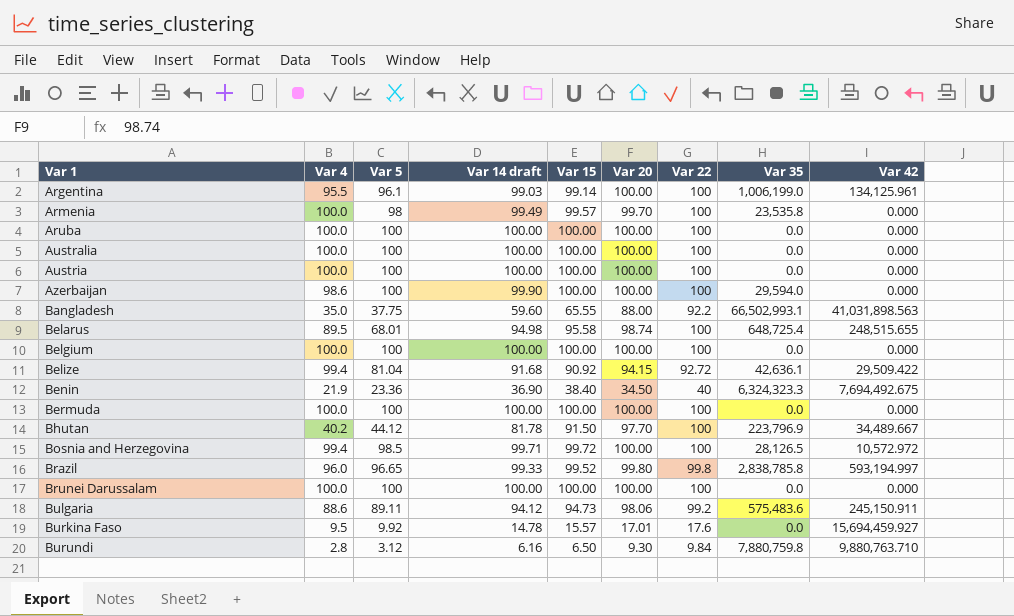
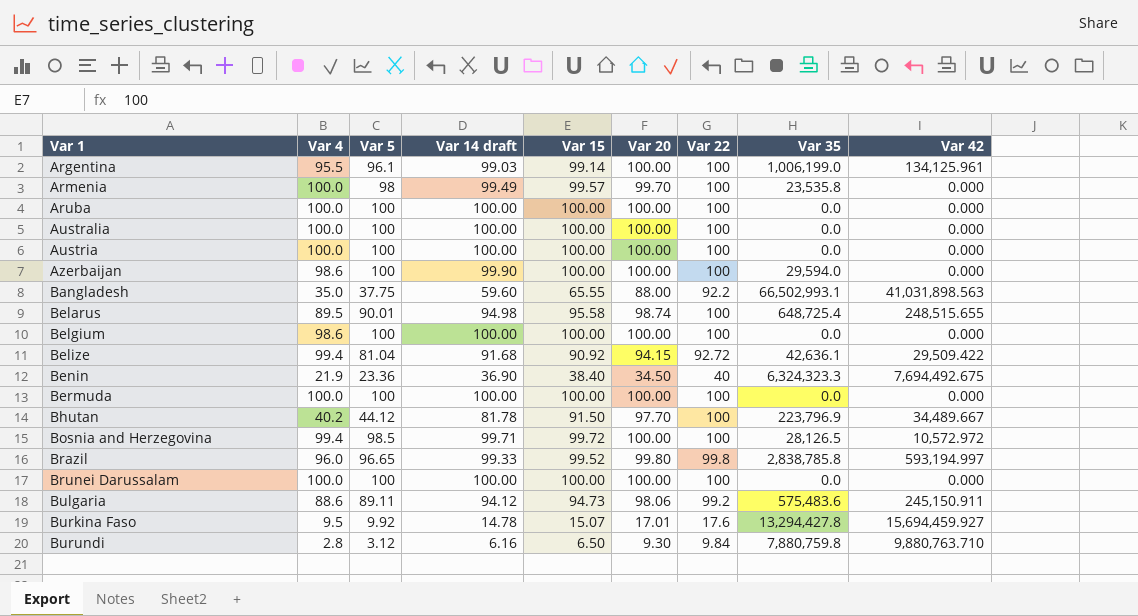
Belarus | Var 5: 68.01 -> 90.01
Belgium | Var 4: 100.0 -> 98.6
Burkina Faso | Var 15: 15.57 -> 15.07
Burkina Faso | Var 35: 0.0 -> 13,294,427.8

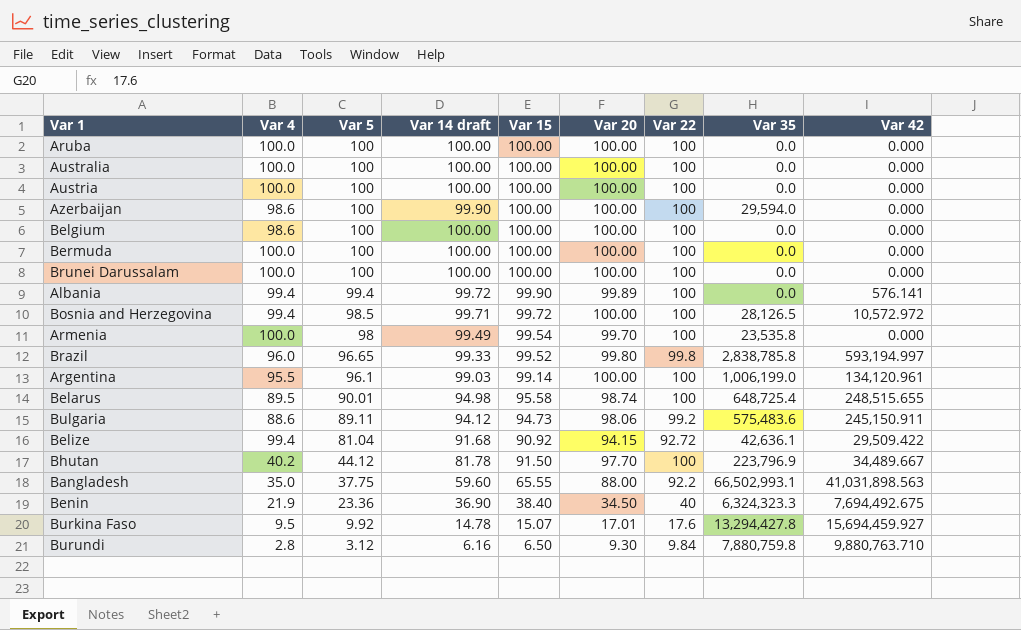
row order: Var 1 ascending -> Var 5 descending
row Albania: none -> 99.4 | 99.4 | 99.72 | 99.90 | 99.89 | 100 | 0.0 | 576.141
Armenia | Var 15: 99.57 -> 99.54
Argentina | Var 42: 134,125.961 -> 134,120.961

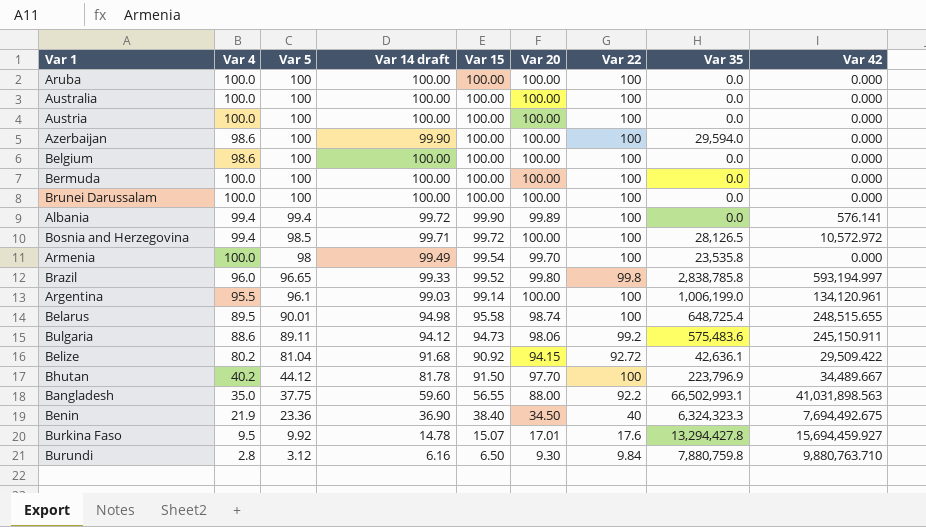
Belize | Var 4: 99.4 -> 80.2
Bangladesh | Var 15: 65.55 -> 56.55

